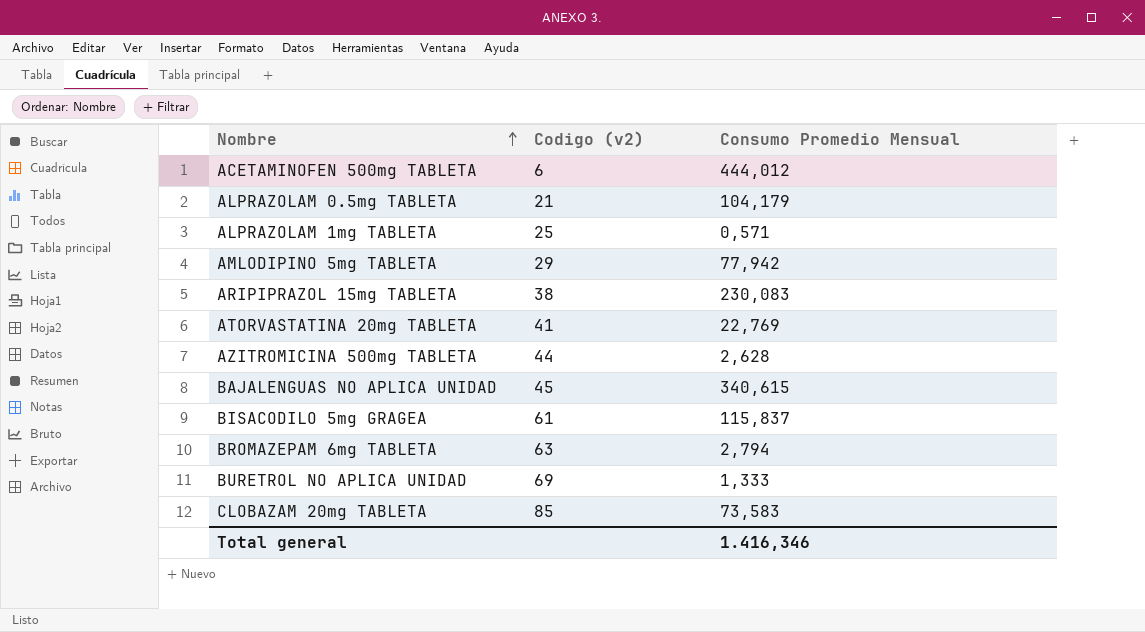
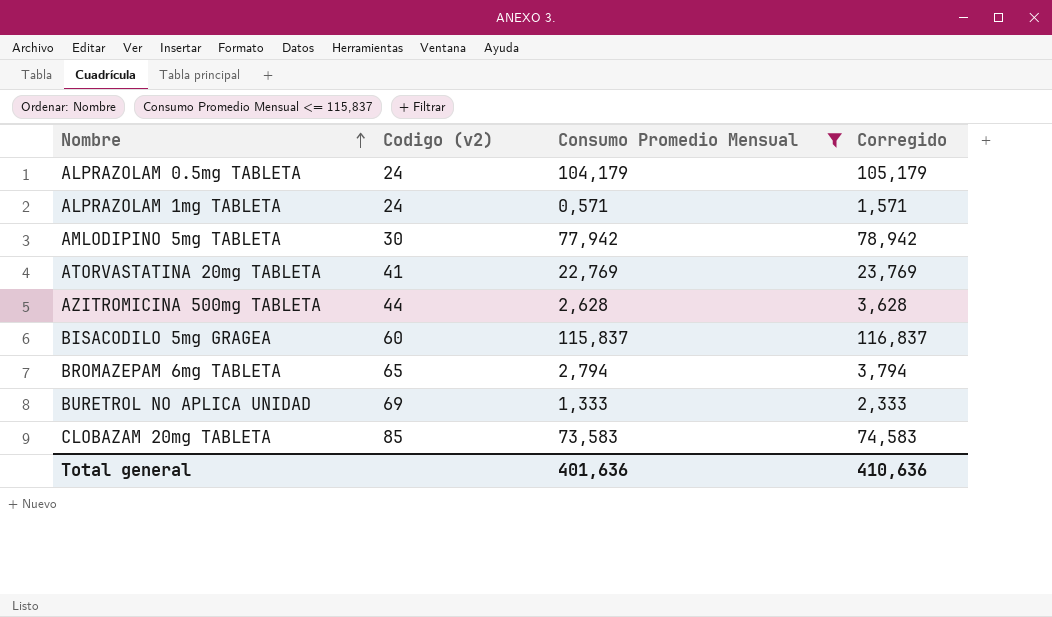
filter: none -> Consumo Promedio Mensual <= 115,837
column Corregido | formula: none -> [Consumo Promedio Mensual] + 1
ALPRAZOLAM 0.5mg TABLETA | Codigo (v2): 21 -> 24
ALPRAZOLAM 1mg TABLETA | Codigo (v2): 25 -> 24
AMLODIPINO 5mg TABLETA | Codigo (v2): 29 -> 30
BISACODILO 5mg GRAGEA | Codigo (v2): 61 -> 60
BROMAZEPAM 6mg TABLETA | Codigo (v2): 63 -> 65
Total general | Consumo Promedio Mensual: 1.416,346 -> 401,636

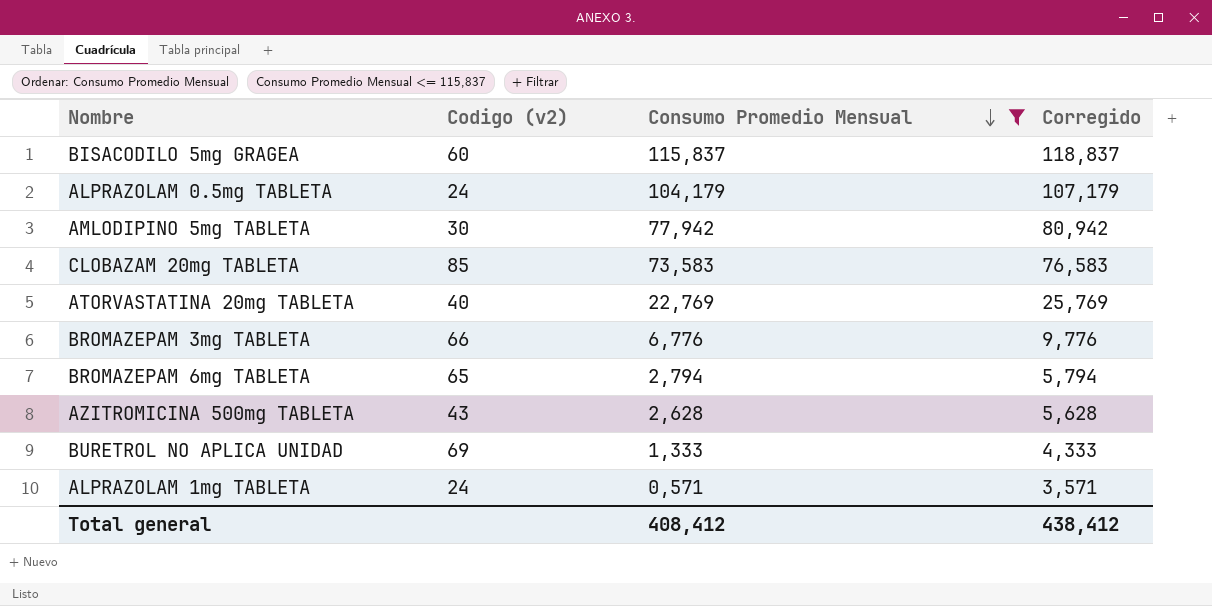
row order: Nombre ascending -> Consumo Promedio Mensual descending
column Corregido | formula: [Consumo Promedio Mensual] + 1 -> [Consumo Promedio Mensual] + 3
ATORVASTATINA 20mg TABLETA | Codigo (v2): 41 -> 40
row BROMAZEPAM 3mg TABLETA: none -> 66 | 6,776 | 9,776
AZITROMICINA 500mg TABLETA | Codigo (v2): 44 -> 43
Total general | Consumo Promedio Mensual: 401,636 -> 408,412
Total general | Corregido: 410,636 -> 438,412

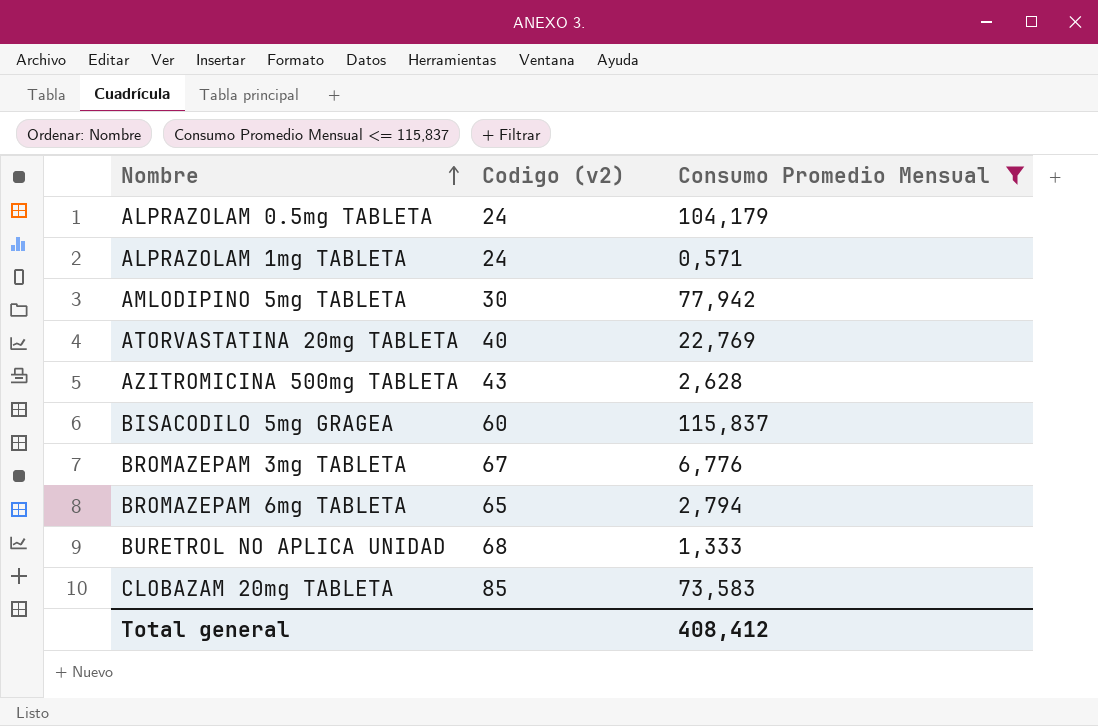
row order: Consumo Promedio Mensual descending -> Nombre ascending
column Corregido | formula: [Consumo Promedio Mensual] + 3 -> none
BROMAZEPAM 3mg TABLETA | Codigo (v2): 66 -> 67
BURETROL NO APLICA UNIDAD | Codigo (v2): 69 -> 68

